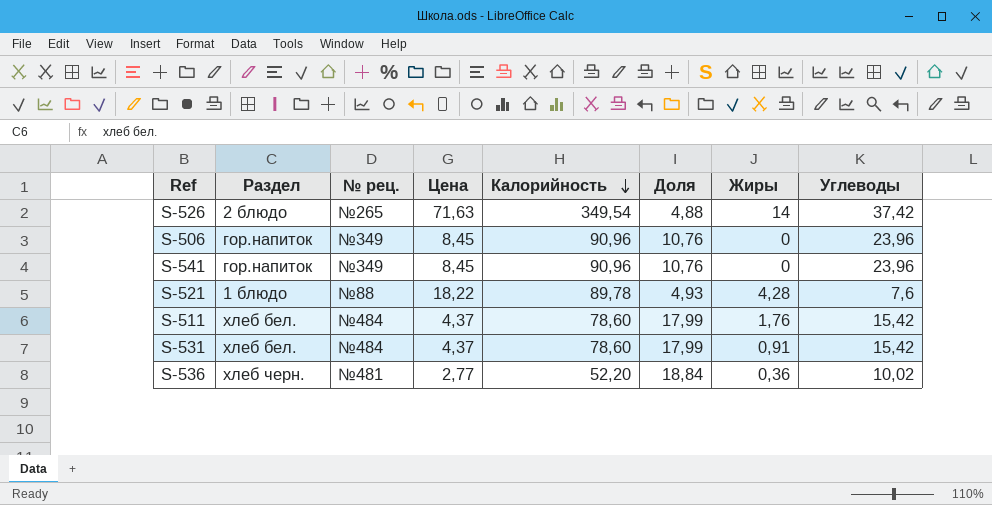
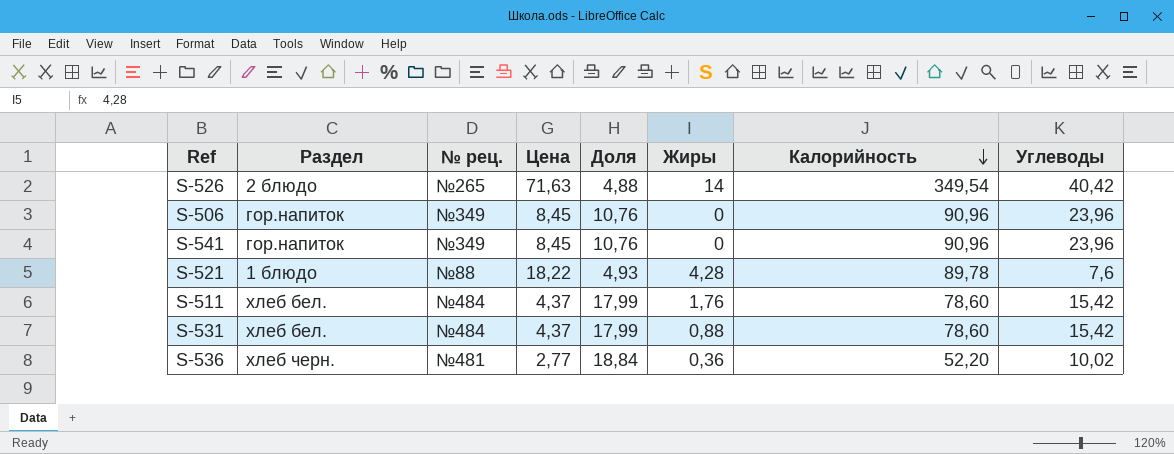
column Калорийность | position: 5 -> 7
S-526 | Углеводы: 37,42 -> 40,42
S-531 | Жиры: 0,91 -> 0,88

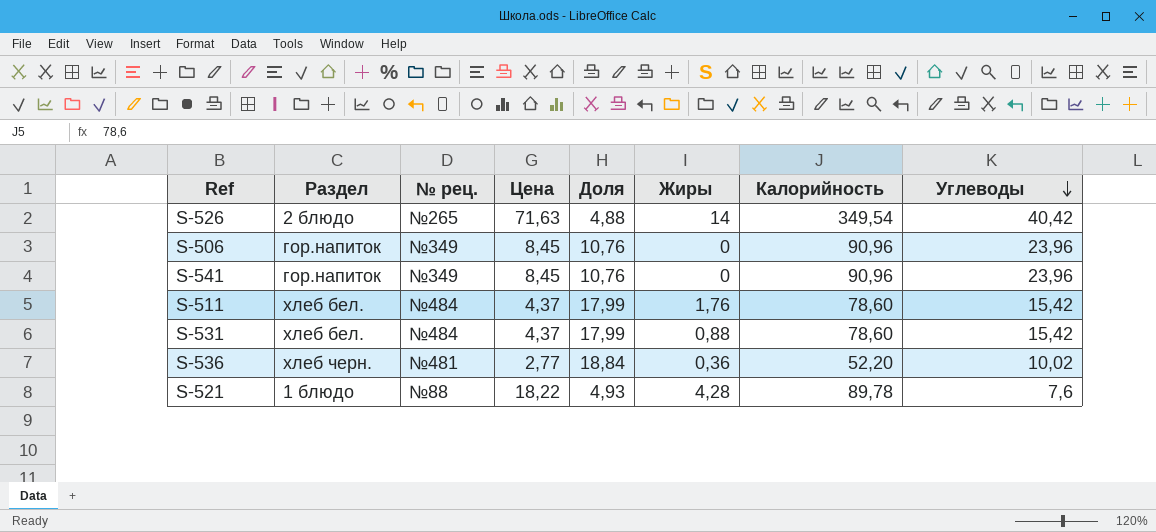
row order: Калорийность descending -> Углеводы descending

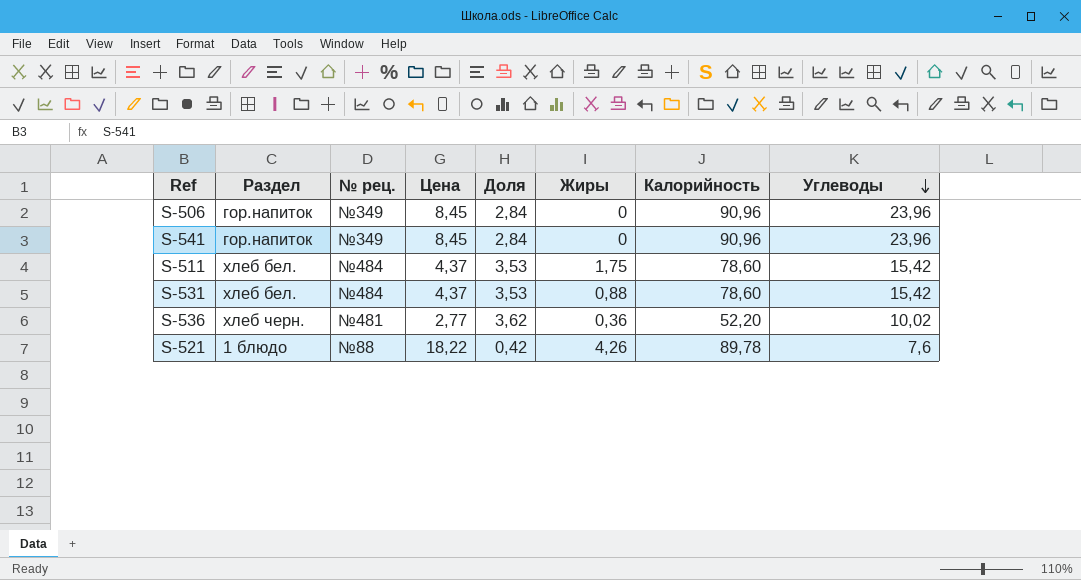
column Доля | formula: [Калорийность] / [Цена] -> [Углеводы] / [Цена]
row S-526: 2 блюдо | №265 | 71,63 | 4,88 | 14 | 349,54 | 40,42 -> none
S-511 | Жиры: 1,76 -> 1,75
S-521 | Жиры: 4,28 -> 4,26

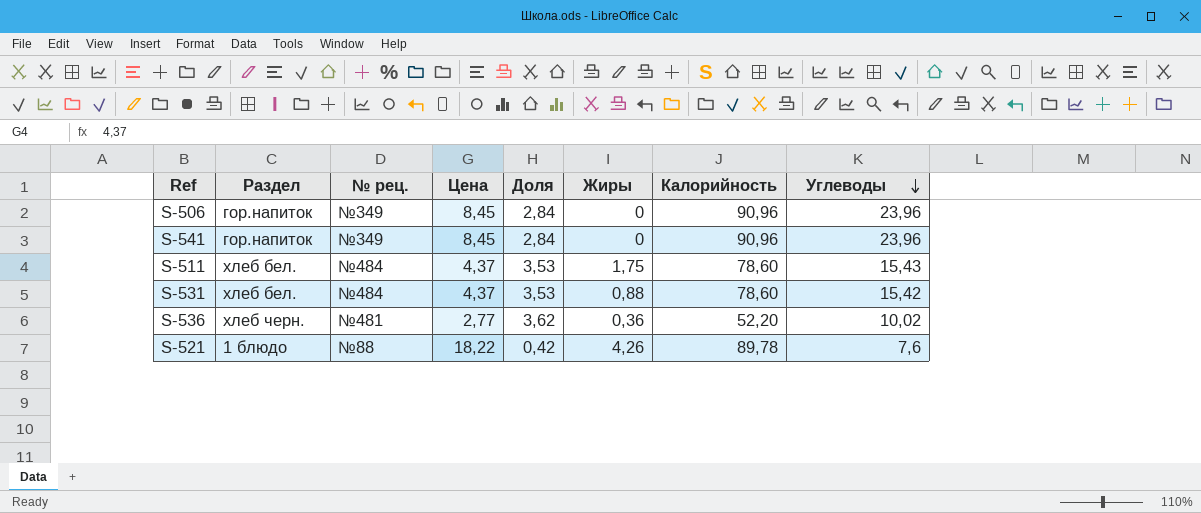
S-511 | Углеводы: 15,42 -> 15,43

